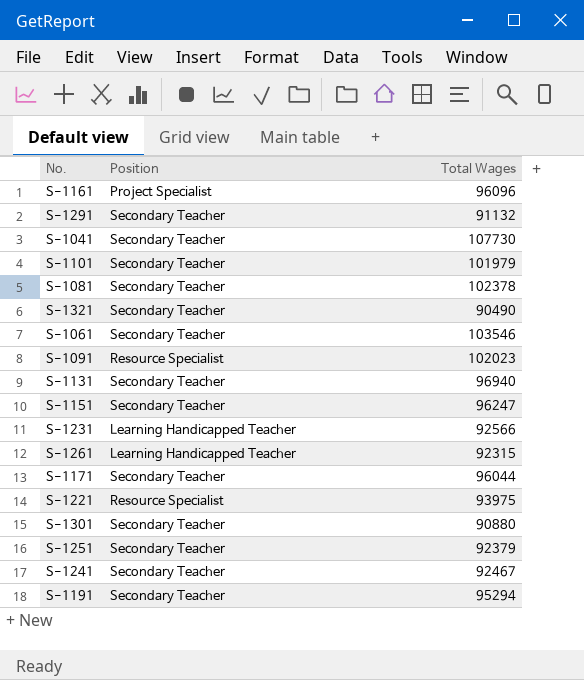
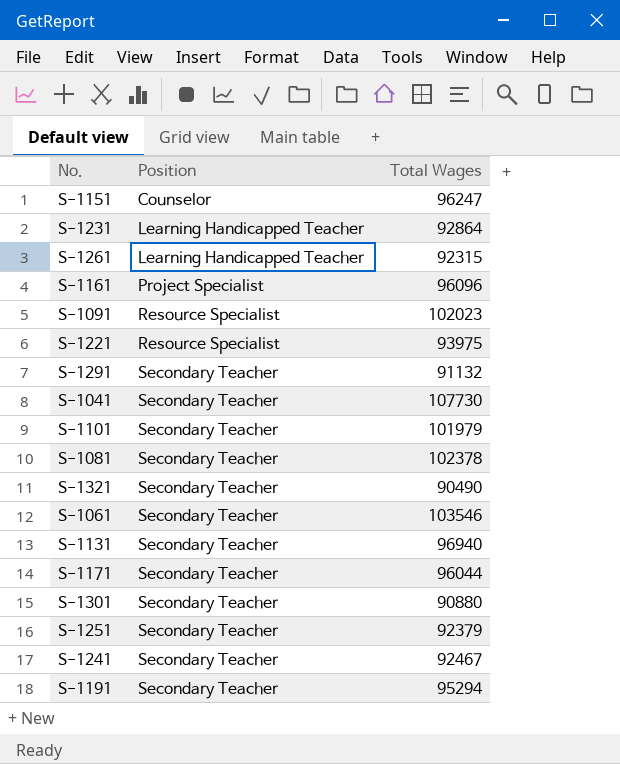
row order: none -> Position ascending
S-1151 | Position: Secondary Teacher -> Counselor
S-1231 | Total Wages: 92566 -> 92864

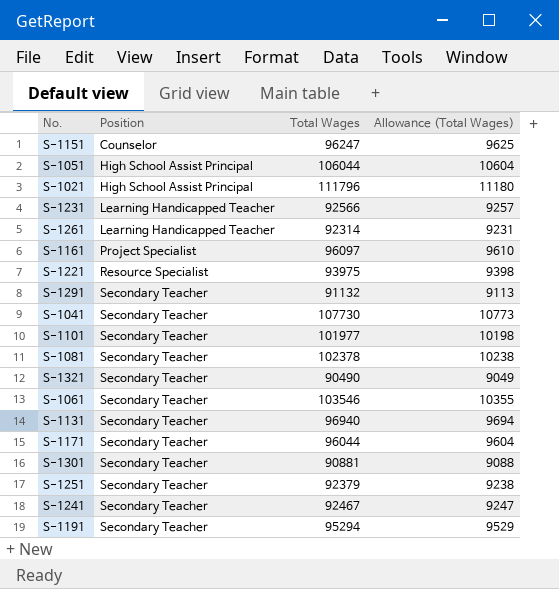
column Allowance (Total Wages) | formula: none -> [Total Wages] * 0.1
row S-1091: Resource Specialist | 102023 -> none
row S-1051: none -> High School Assist Principal | 106044 | 10604
row S-1021: none -> High School Assist Principal | 111796 | 11180
S-1231 | Total Wages: 92864 -> 92566
S-1261 | Total Wages: 92315 -> 92314
S-1161 | Total Wages: 96096 -> 96097
S-1101 | Total Wages: 101979 -> 101977
S-1301 | Total Wages: 90880 -> 90881

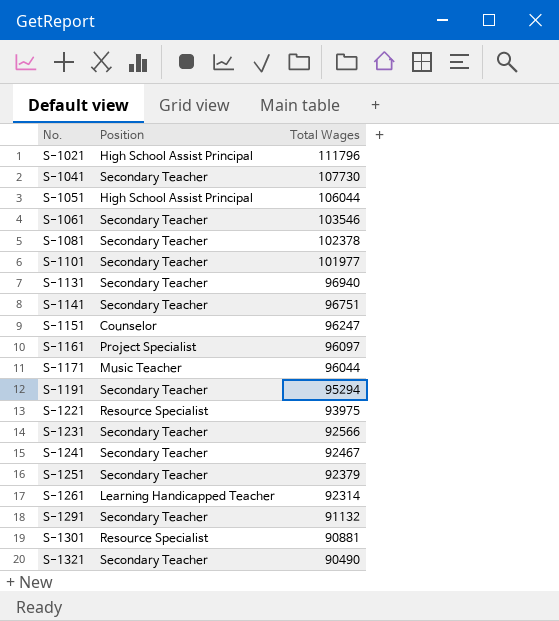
row order: Position ascending -> No. ascending
column Allowance (Total Wages) | formula: [Total Wages] * 0.1 -> none
row S-1141: none -> Secondary Teacher | 96751
S-1171 | Position: Secondary Teacher -> Music Teacher
S-1231 | Position: Learning Handicapped Teacher -> Secondary Teacher
S-1301 | Position: Secondary Teacher -> Resource Specialist

